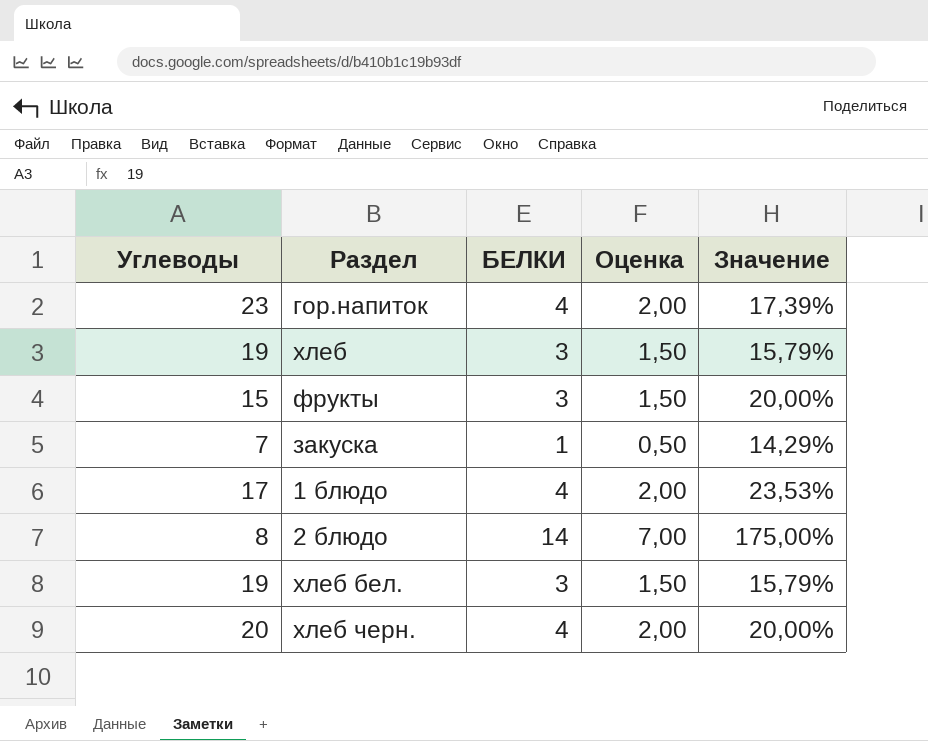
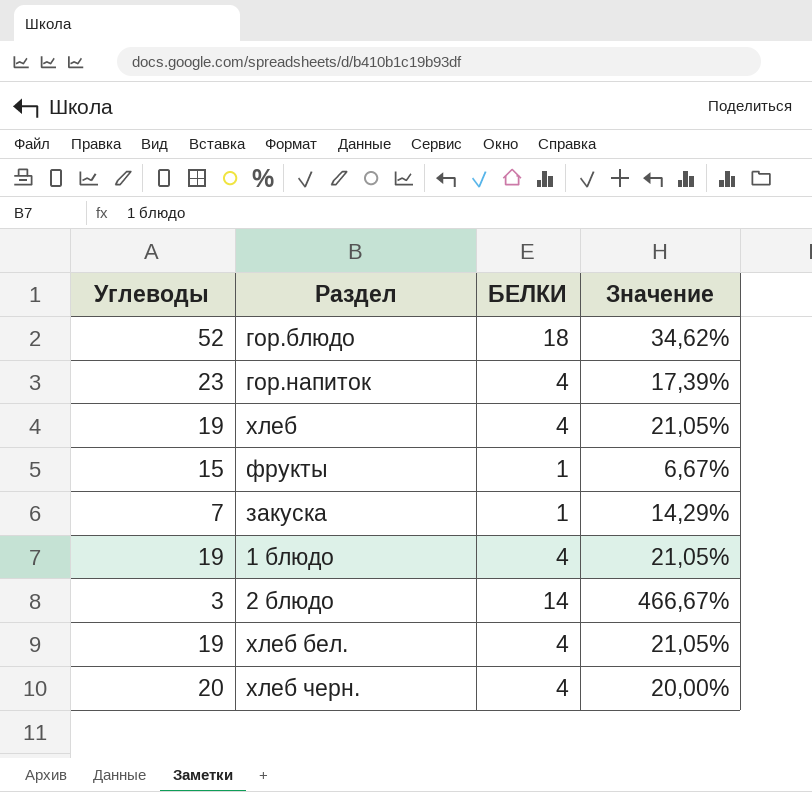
column Оценка | formula: [БЕЛКИ] * 0,5 -> none
row гор.блюдо: none -> 52 | 18 | 34,62%
хлеб | БЕЛКИ: 3 -> 4
хлеб | Значение: 15,79% -> 21,05%
фрукты | БЕЛКИ: 3 -> 1
фрукты | Значение: 20,00% -> 6,67%
1 блюдо | Углеводы: 17 -> 19
1 блюдо | Значение: 23,53% -> 21,05%
2 блюдо | Углеводы: 8 -> 3
2 блюдо | Значение: 175,00% -> 466,67%
хлеб бел. | БЕЛКИ: 3 -> 4
хлеб бел. | Значение: 15,79% -> 21,05%

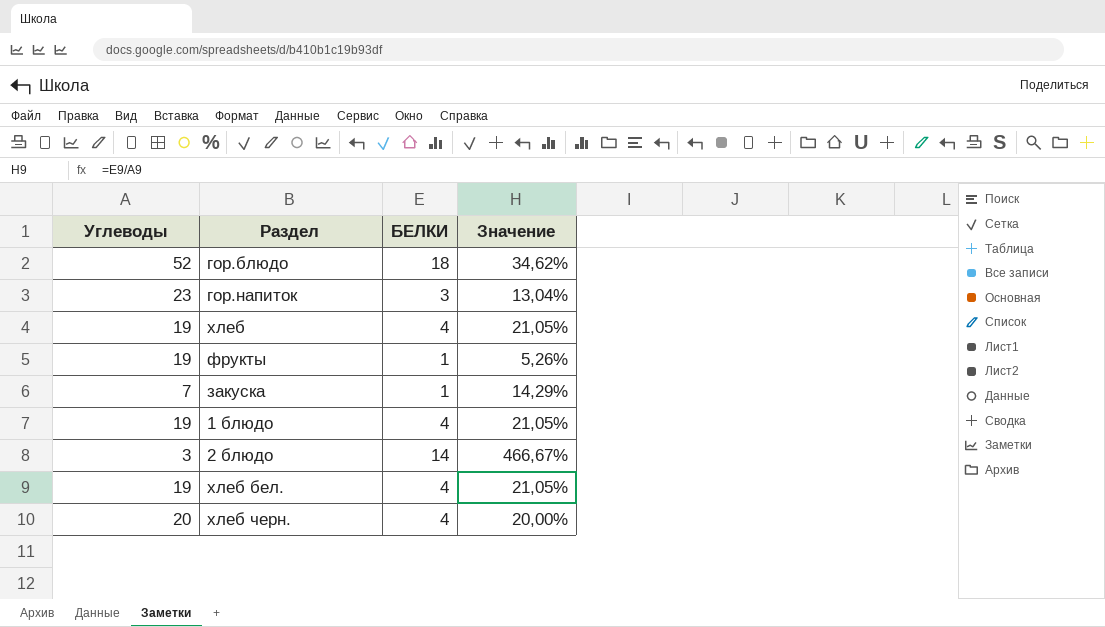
гор.напиток | БЕЛКИ: 4 -> 3
гор.напиток | Значение: 17,39% -> 13,04%
фрукты | Углеводы: 15 -> 19
фрукты | Значение: 6,67% -> 5,26%

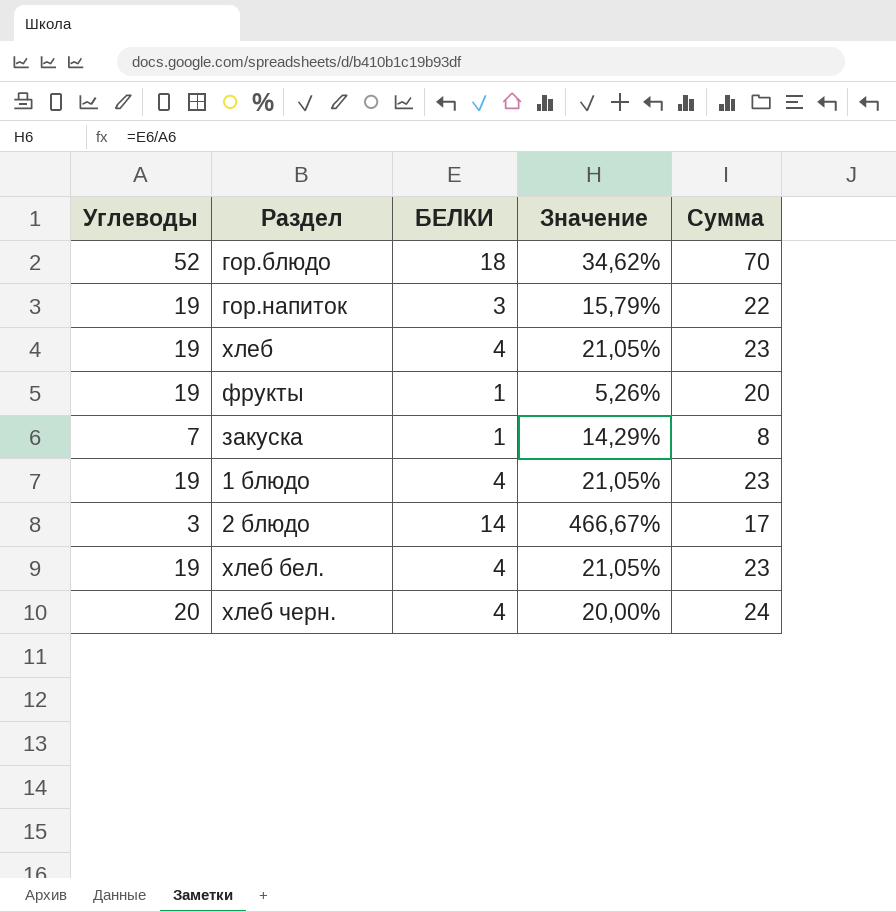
column Сумма | formula: none -> [Углеводы] + [БЕЛКИ]
гор.напиток | Углеводы: 23 -> 19
гор.напиток | Значение: 13,04% -> 15,79%

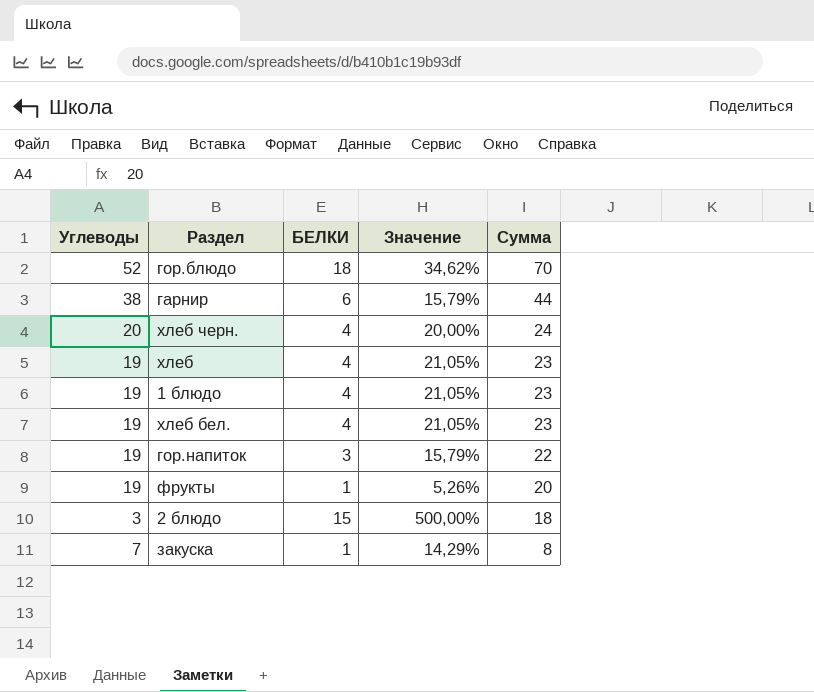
row order: none -> Сумма descending
row гарнир: none -> 38 | 6 | 15,79% | 44
2 блюдо | БЕЛКИ: 14 -> 15
2 блюдо | Значение: 466,67% -> 500,00%
2 блюдо | Сумма: 17 -> 18

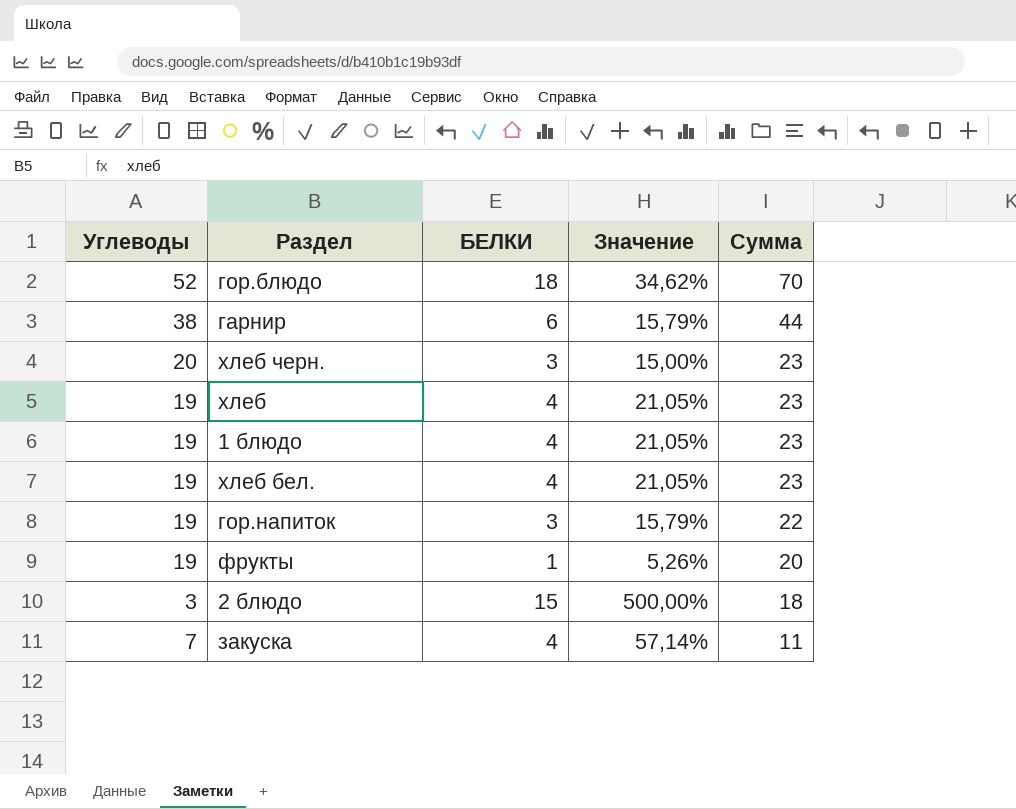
хлеб черн. | БЕЛКИ: 4 -> 3
хлеб черн. | Значение: 20,00% -> 15,00%
хлеб черн. | Сумма: 24 -> 23
закуска | БЕЛКИ: 1 -> 4
закуска | Значение: 14,29% -> 57,14%
закуска | Сумма: 8 -> 11

